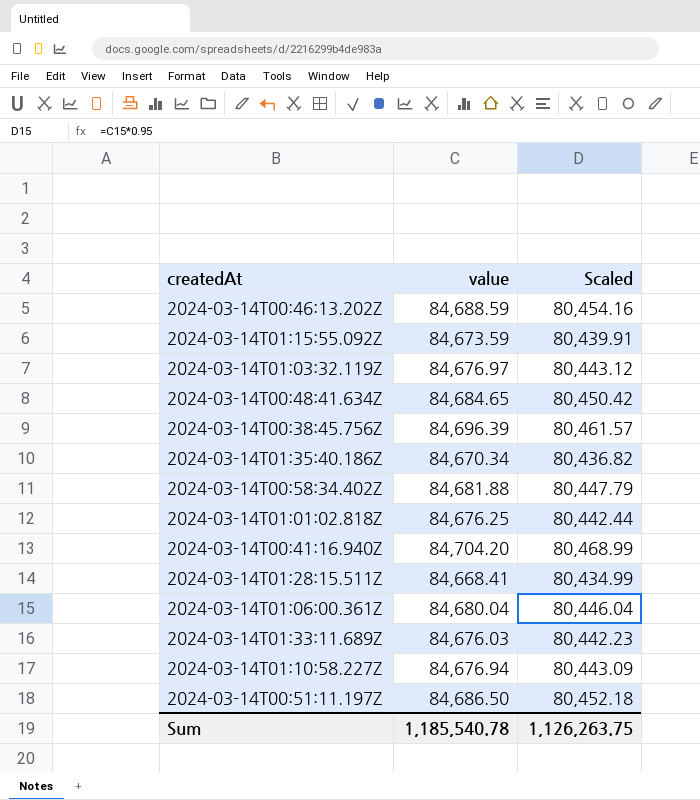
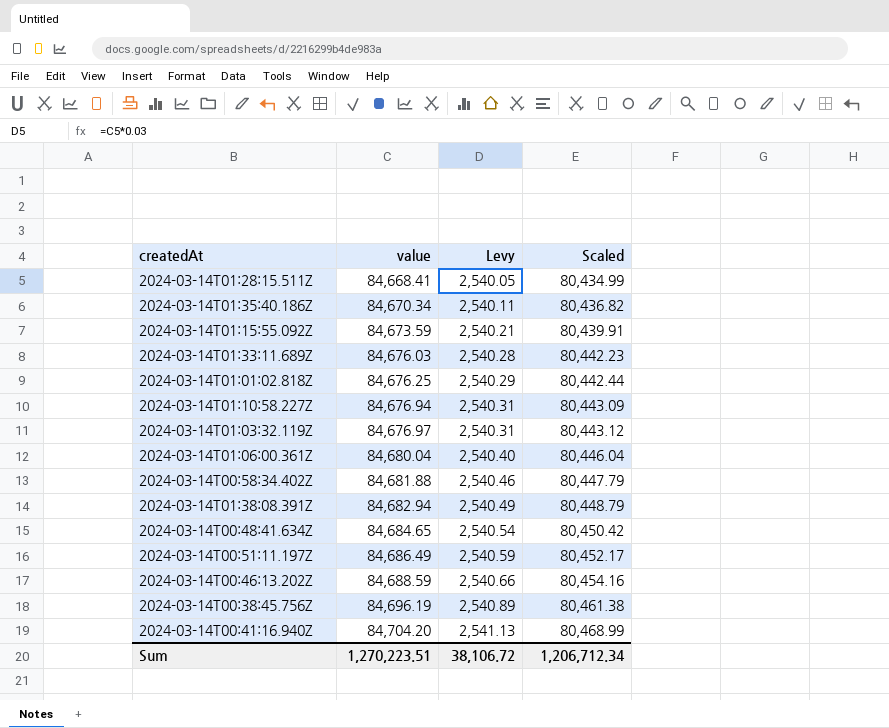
row order: none -> value ascending
column Levy | formula: none -> [value] * 0.03
row 2024-03-14T01:38:08.391Z: none -> 84,682.94 | 2,540.49 | 80,448.79
2024-03-14T00:51:11.197Z | value: 84,686.50 -> 84,686.49
2024-03-14T00:51:11.197Z | Scaled: 80,452.18 -> 80,452.17
2024-03-14T00:38:45.756Z | value: 84,696.39 -> 84,696.19
2024-03-14T00:38:45.756Z | Scaled: 80,461.57 -> 80,461.38
Sum | value: 1,185,540.78 -> 1,270,223.51
Sum | Scaled: 1,126,263.75 -> 1,206,712.34

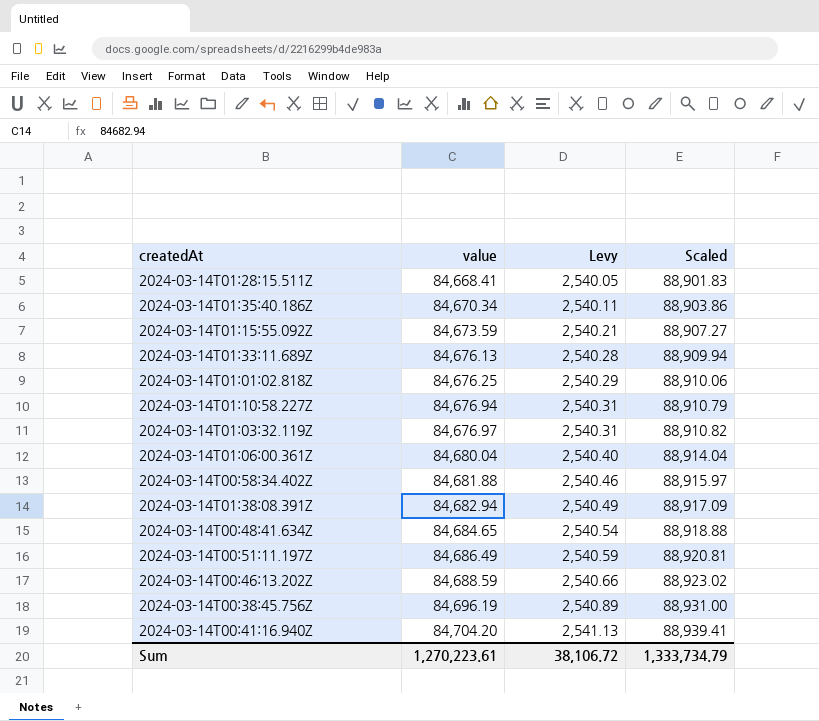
column Scaled | formula: [value] * 0.95 -> [value] * 1.05
2024-03-14T01:33:11.689Z | value: 84,676.03 -> 84,676.13
Sum | value: 1,270,223.51 -> 1,270,223.61
Sum | Scaled: 1,206,712.34 -> 1,333,734.79

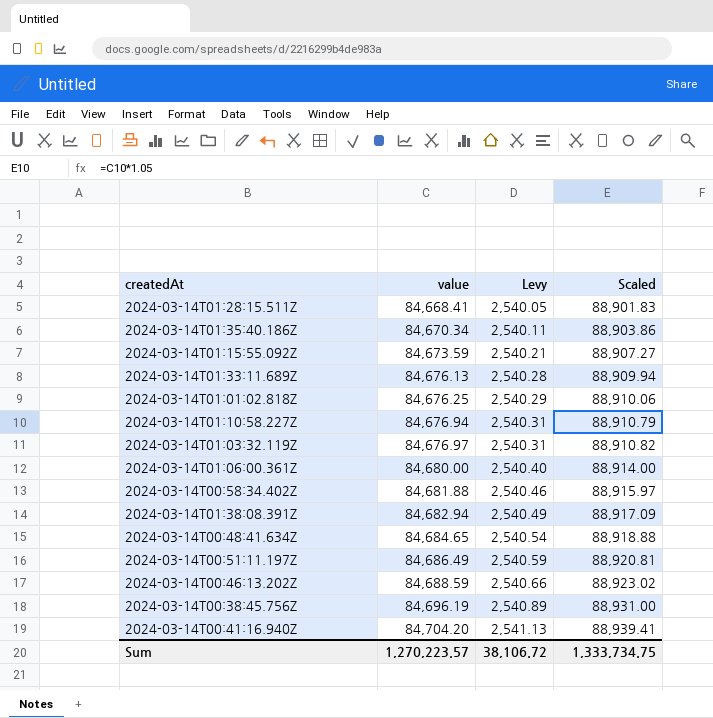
2024-03-14T01:06:00.361Z | value: 84,680.04 -> 84,680.00
2024-03-14T01:06:00.361Z | Scaled: 88,914.04 -> 88,914.00
Sum | value: 1,270,223.61 -> 1,270,223.57
Sum | Scaled: 1,333,734.79 -> 1,333,734.75

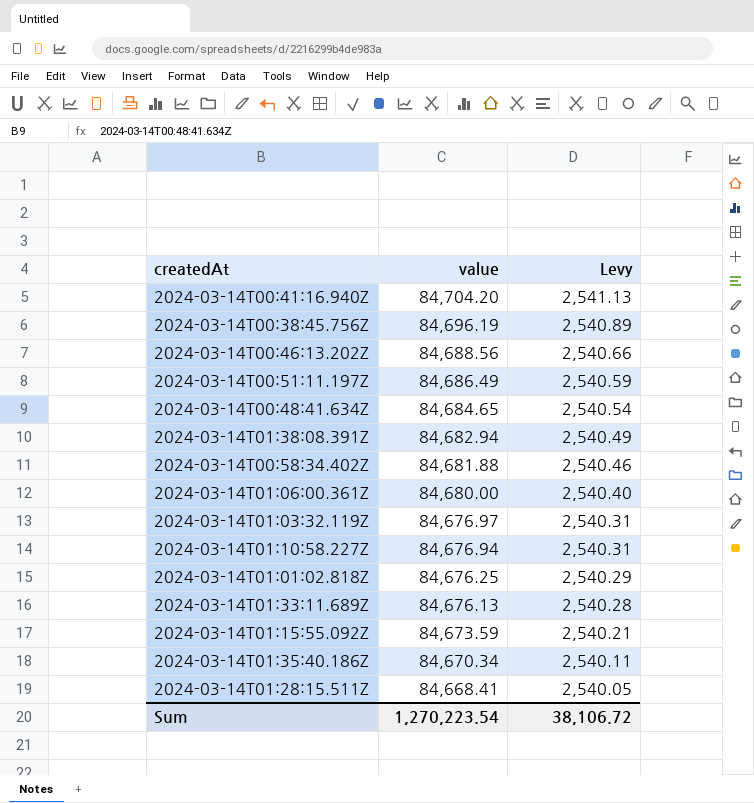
row order: value ascending -> value descending
column Scaled | formula: [value] * 1.05 -> none
2024-03-14T00:46:13.202Z | value: 84,688.59 -> 84,688.56
Sum | value: 1,270,223.57 -> 1,270,223.54

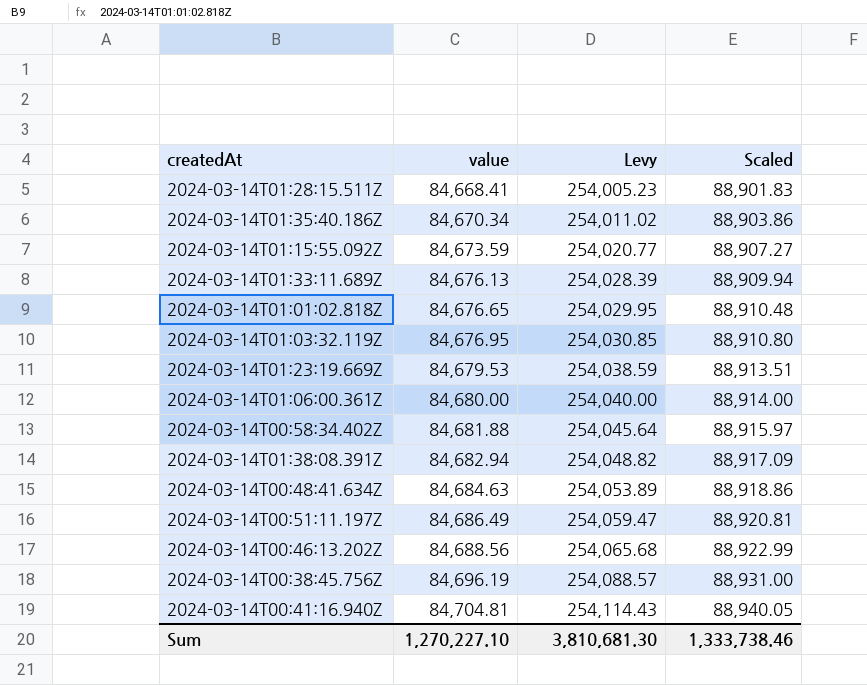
row order: value descending -> value ascending
column Levy | formula: [value] * 0.03 -> [value] * 3
column Scaled | formula: none -> [value] * 1.05
row 2024-03-14T01:10:58.227Z: 84,676.94 | 2,540.31 -> none
2024-03-14T01:01:02.818Z | value: 84,676.25 -> 84,676.65
2024-03-14T01:03:32.119Z | value: 84,676.97 -> 84,676.95
row 2024-03-14T01:23:19.669Z: none -> 84,679.53 | 254,038.59 | 88,913.51
2024-03-14T00:48:41.634Z | value: 84,684.65 -> 84,684.63
2024-03-14T00:41:16.940Z | value: 84,704.20 -> 84,704.81
Sum | value: 1,270,223.54 -> 1,270,227.10
Sum | Levy: 38,106.72 -> 3,810,681.30

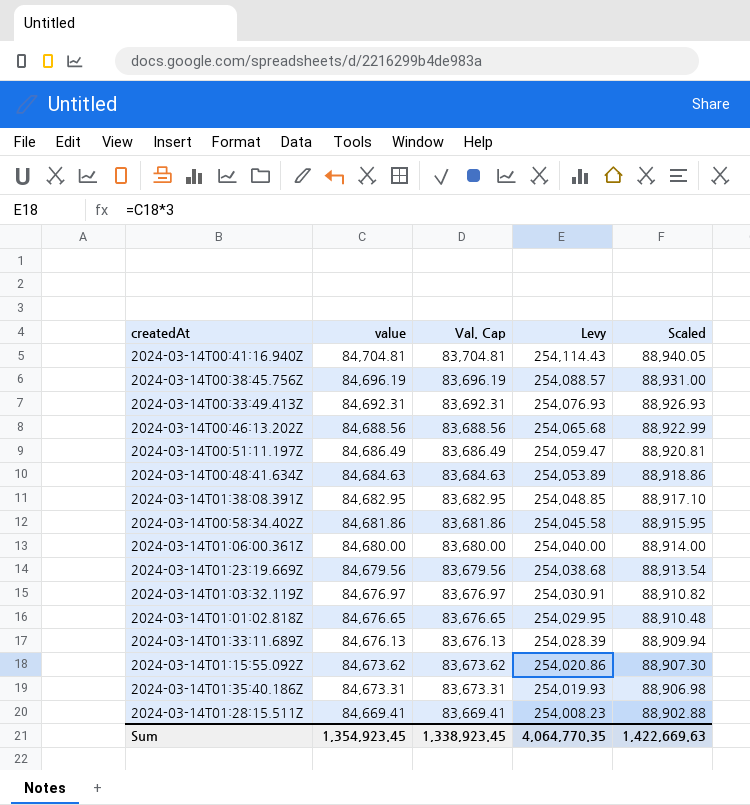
row order: value ascending -> value descending
column Val. Cap | formula: none -> [value] - 1000
row 2024-03-14T00:33:49.413Z: none -> 84,692.31 | 83,692.31 | 254,076.93 | 88,926.93
2024-03-14T01:38:08.391Z | value: 84,682.94 -> 84,682.95
2024-03-14T01:38:08.391Z | Levy: 254,048.82 -> 254,048.85
2024-03-14T01:38:08.391Z | Scaled: 88,917.09 -> 88,917.10
2024-03-14T00:58:34.402Z | value: 84,681.88 -> 84,681.86
2024-03-14T00:58:34.402Z | Levy: 254,045.64 -> 254,045.58
2024-03-14T00:58:34.402Z | Scaled: 88,915.97 -> 88,915.95
2024-03-14T01:23:19.669Z | value: 84,679.53 -> 84,679.56
2024-03-14T01:23:19.669Z | Levy: 254,038.59 -> 254,038.68
2024-03-14T01:23:19.669Z | Scaled: 88,913.51 -> 88,913.54
2024-03-14T01:03:32.119Z | value: 84,676.95 -> 84,676.97
2024-03-14T01:03:32.119Z | Levy: 254,030.85 -> 254,030.91
2024-03-14T01:03:32.119Z | Scaled: 88,910.80 -> 88,910.82
2024-03-14T01:15:55.092Z | value: 84,673.59 -> 84,673.62
2024-03-14T01:15:55.092Z | Levy: 254,020.77 -> 254,020.86
2024-03-14T01:15:55.092Z | Scaled: 88,907.27 -> 88,907.30
2024-03-14T01:35:40.186Z | value: 84,670.34 -> 84,673.31
2024-03-14T01:35:40.186Z | Levy: 254,011.02 -> 254,019.93
2024-03-14T01:35:40.186Z | Scaled: 88,903.86 -> 88,906.98
2024-03-14T01:28:15.511Z | value: 84,668.41 -> 84,669.41
2024-03-14T01:28:15.511Z | Levy: 254,005.23 -> 254,008.23
2024-03-14T01:28:15.511Z | Scaled: 88,901.83 -> 88,902.88
Sum | value: 1,270,227.10 -> 1,354,923.45
Sum | Levy: 3,810,681.30 -> 4,064,770.35
Sum | Scaled: 1,333,738.46 -> 1,422,669.63

